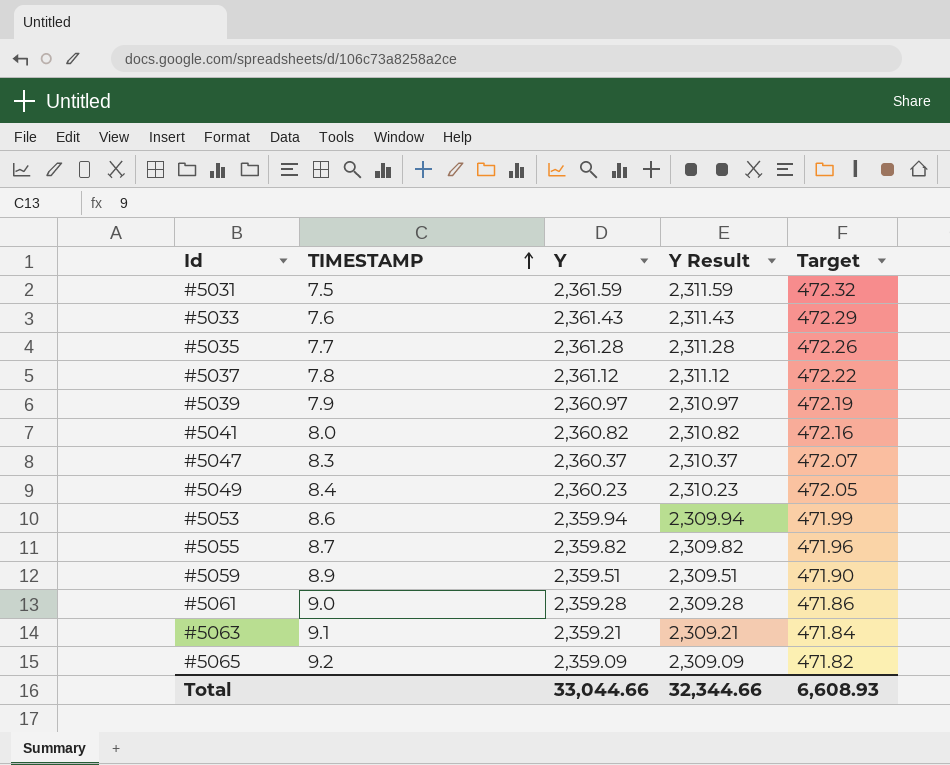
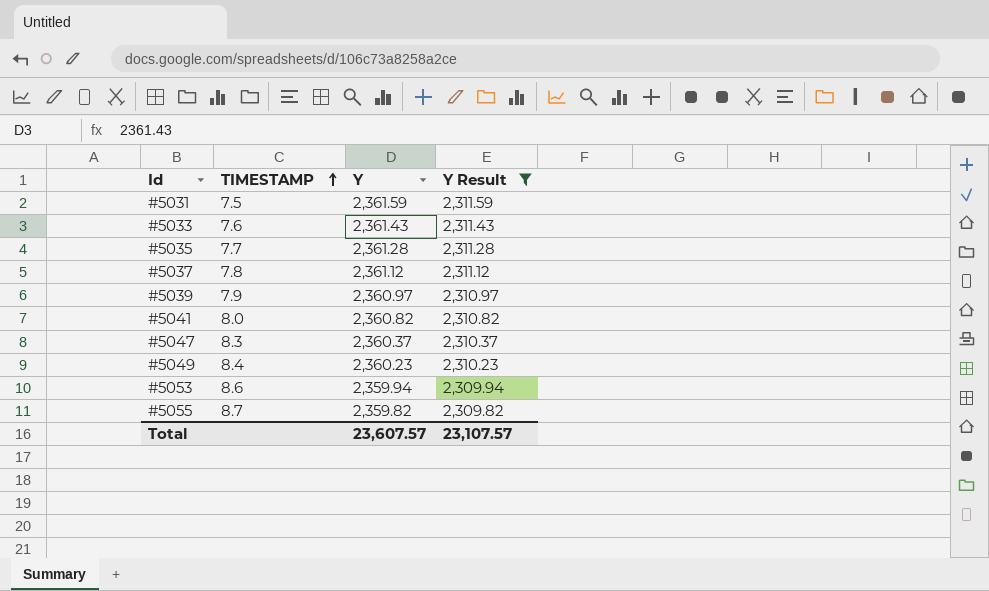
filter: none -> Y Result >= 2,309.82
column Target | formula: [Y] * 0.2 -> none
Total | Y: 33,044.66 -> 23,607.57
Total | Y Result: 32,344.66 -> 23,107.57

